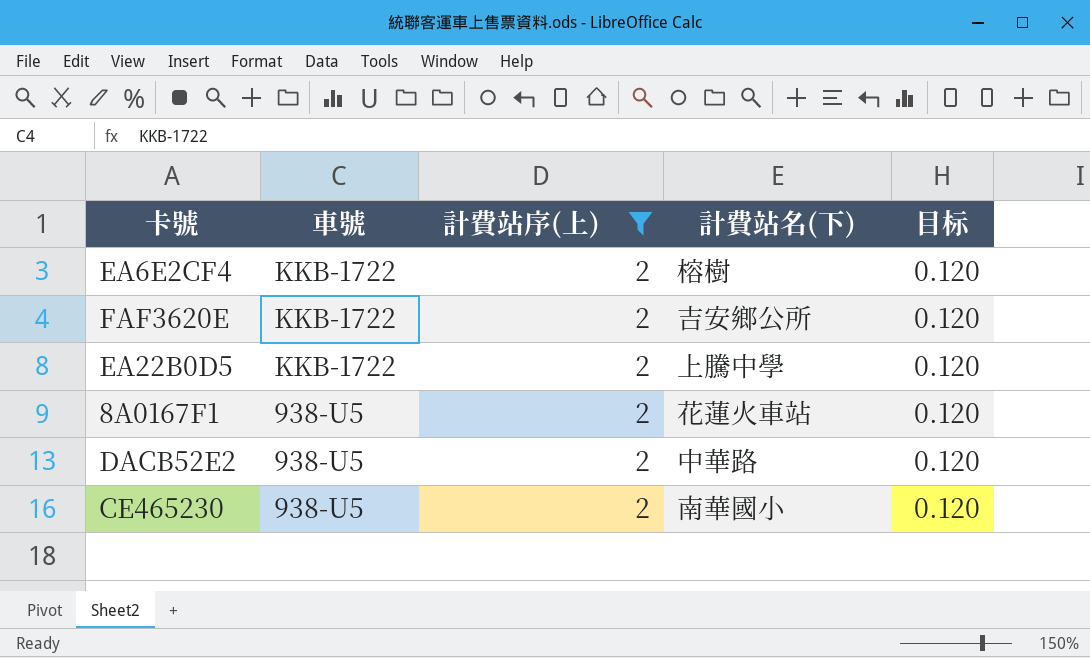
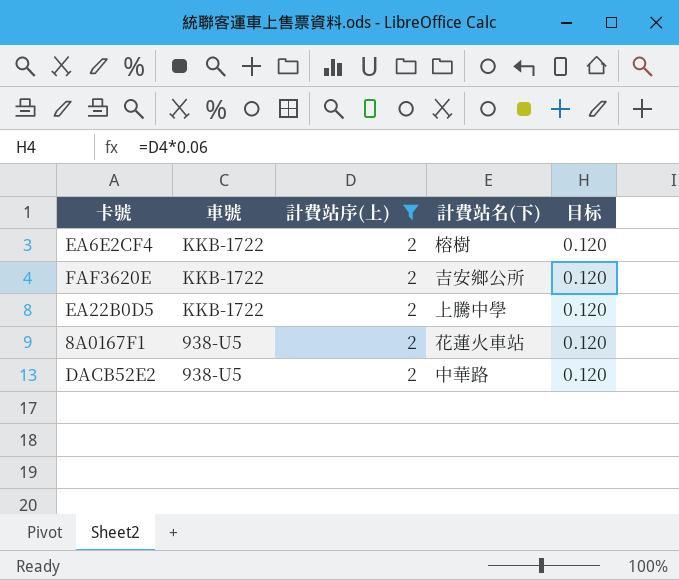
row CE465230: 938-U5 | 2 | 南華國小 | 0.120 -> none

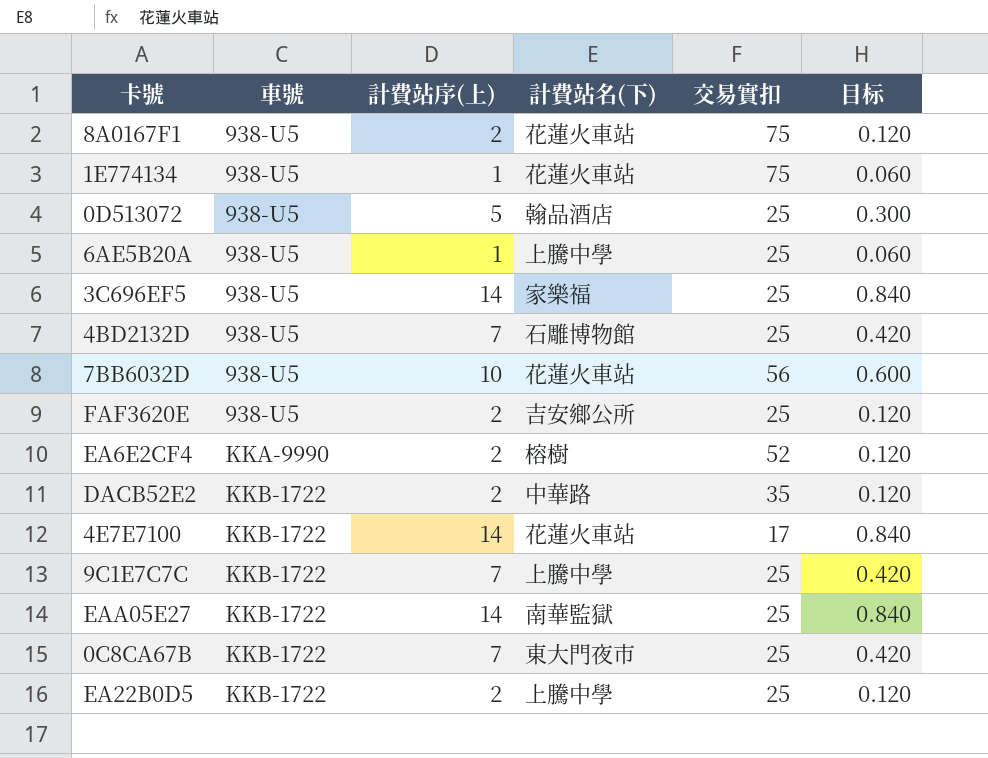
filter: 計費站序(上) = 2 -> none
row order: 車號 descending -> 車號 ascending
column 交易實扣 | position: none -> 5
FAF3620E | 車號: KKB-1722 -> 938-U5
EA6E2CF4 | 車號: KKB-1722 -> KKA-9990
DACB52E2 | 車號: 938-U5 -> KKB-1722

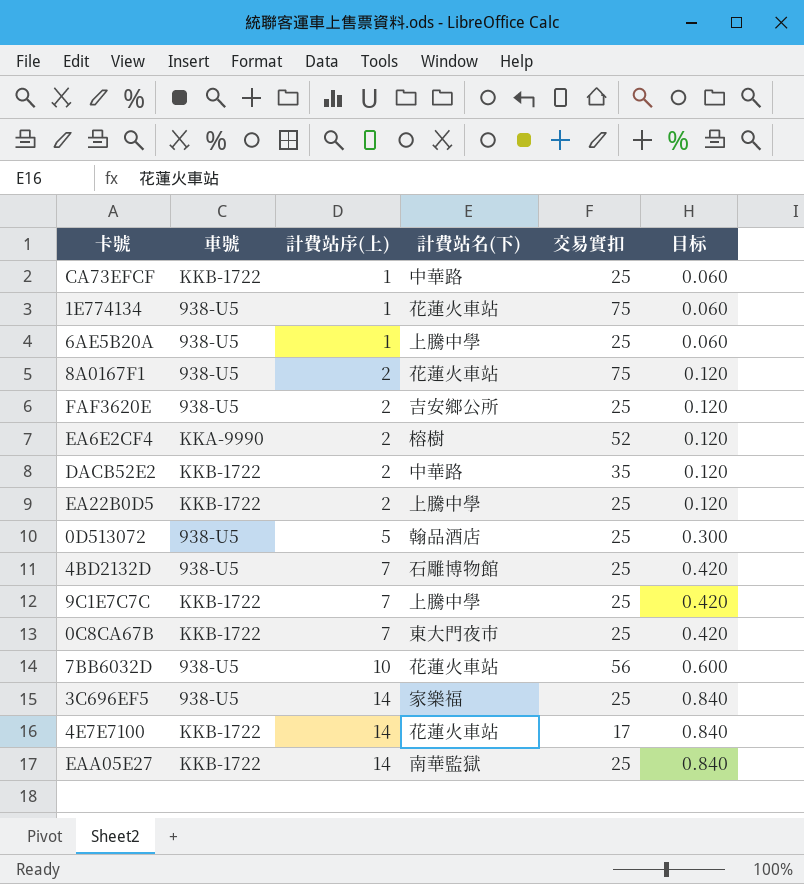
row order: 車號 ascending -> 計費站序(上) ascending
row CA73EFCF: none -> KKB-1722 | 1 | 中華路 | 25 | 0.060

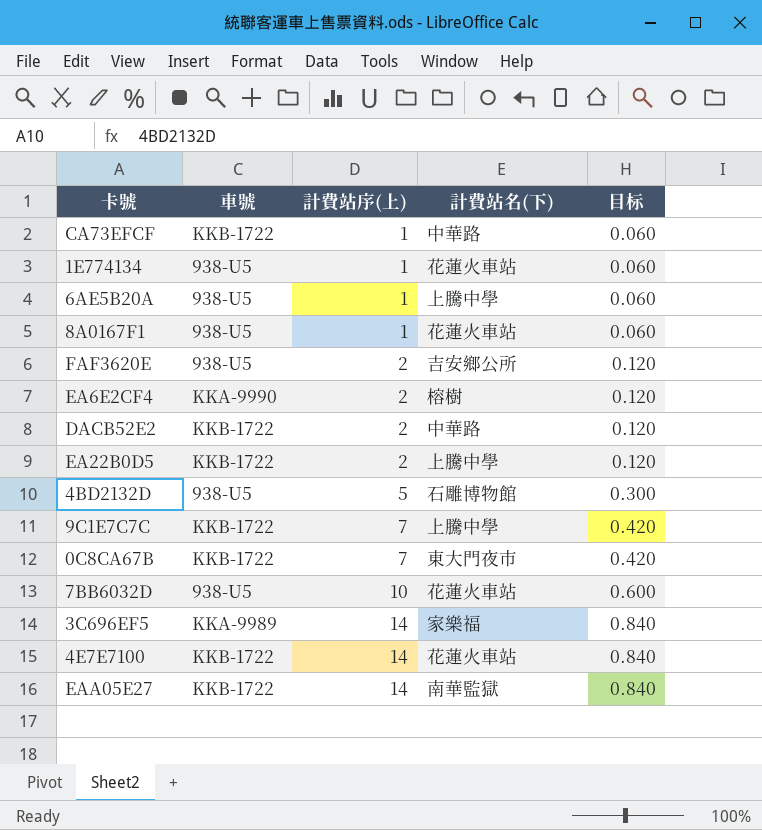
column 交易實扣 | position: 5 -> none
row 0D513072: 938-U5 | 5 | 翰品酒店 | 25 | 0.300 -> none
8A0167F1 | 計費站序(上): 2 -> 1
8A0167F1 | 目标: 0.120 -> 0.060
4BD2132D | 計費站序(上): 7 -> 5
4BD2132D | 目标: 0.420 -> 0.300
3C696EF5 | 車號: 938-U5 -> KKA-9989

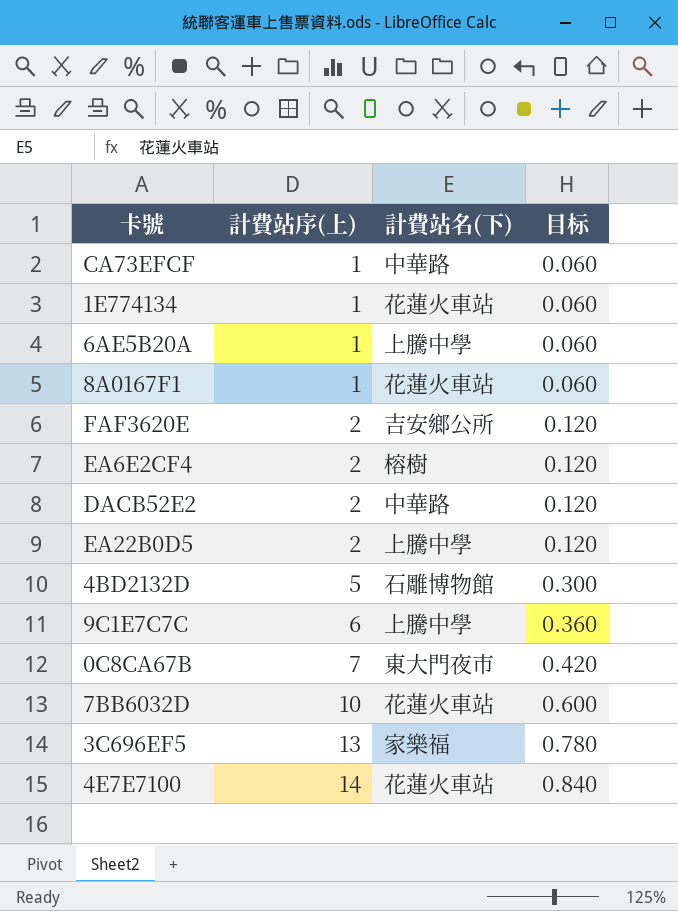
column 車號 | position: 2 -> none
row EAA05E27: KKB-1722 | 14 | 南華監獄 | 0.840 -> none
9C1E7C7C | 計費站序(上): 7 -> 6
9C1E7C7C | 目标: 0.420 -> 0.360
3C696EF5 | 計費站序(上): 14 -> 13
3C696EF5 | 目标: 0.840 -> 0.780

